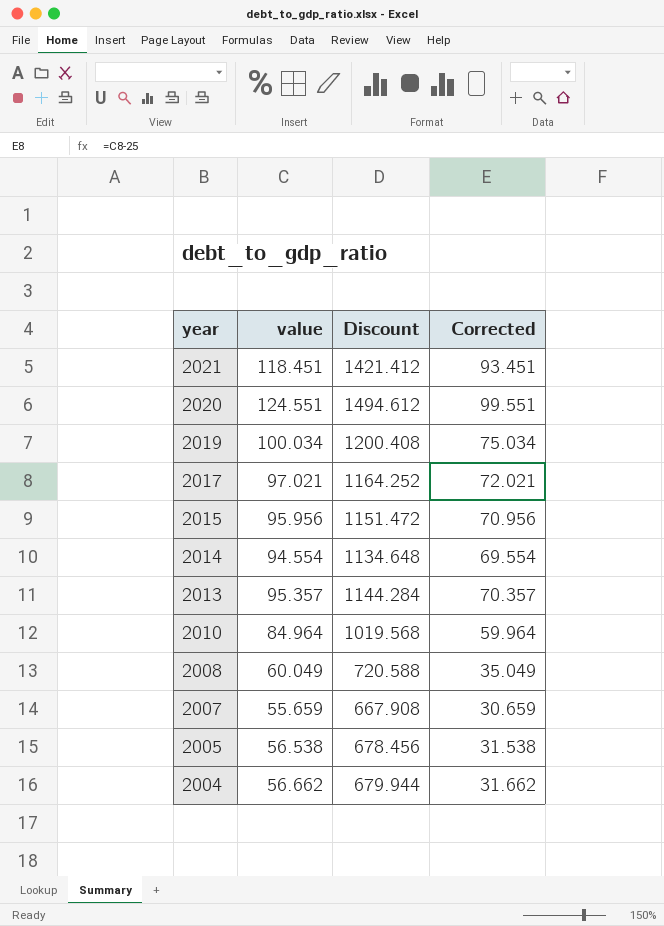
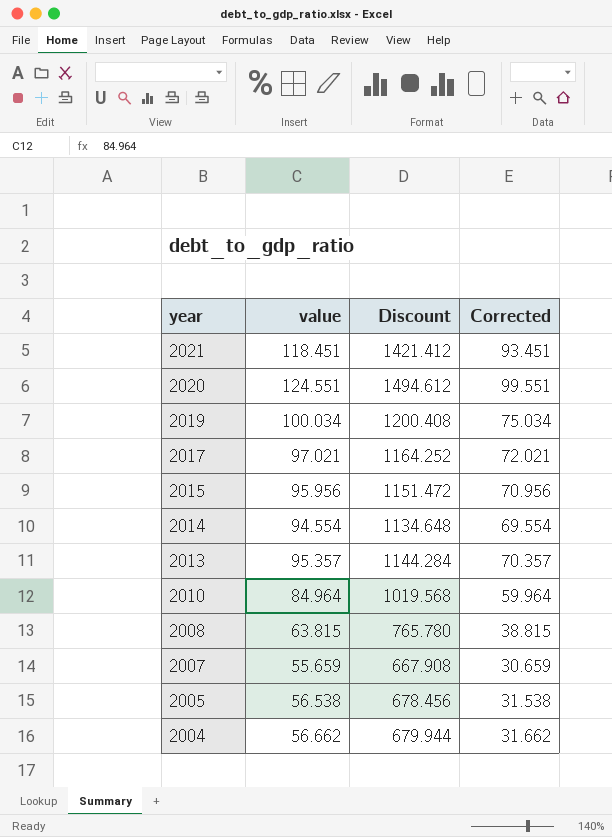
2008 | value: 60.049 -> 63.815
2008 | Discount: 720.588 -> 765.780
2008 | Corrected: 35.049 -> 38.815

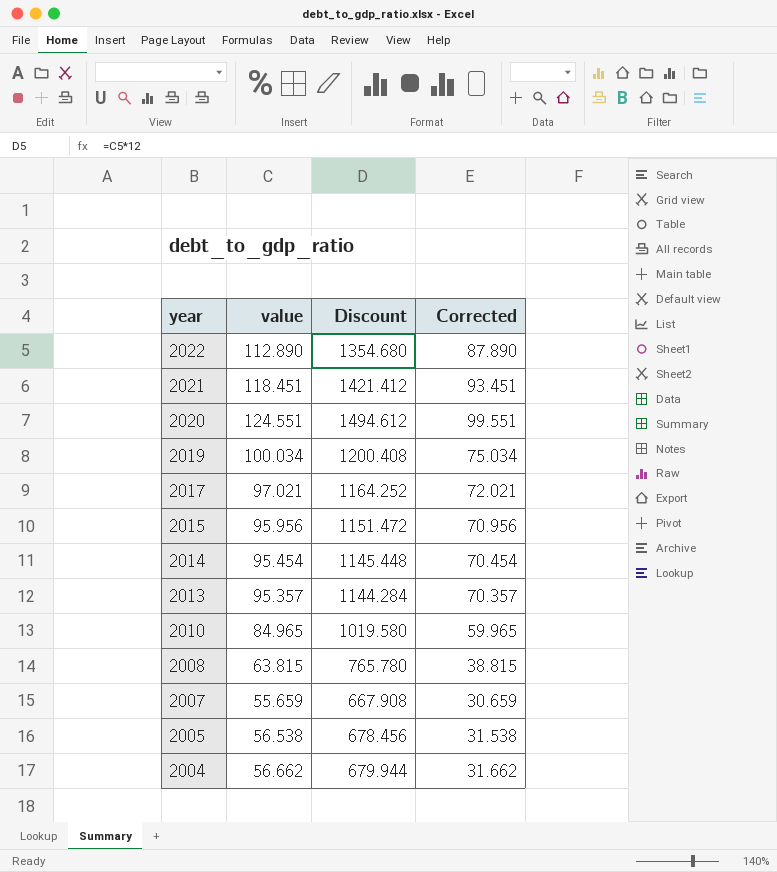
row 2022: none -> 112.890 | 1354.680 | 87.890
2014 | value: 94.554 -> 95.454
2014 | Discount: 1134.648 -> 1145.448
2014 | Corrected: 69.554 -> 70.454
2010 | value: 84.964 -> 84.965
2010 | Discount: 1019.568 -> 1019.580
2010 | Corrected: 59.964 -> 59.965

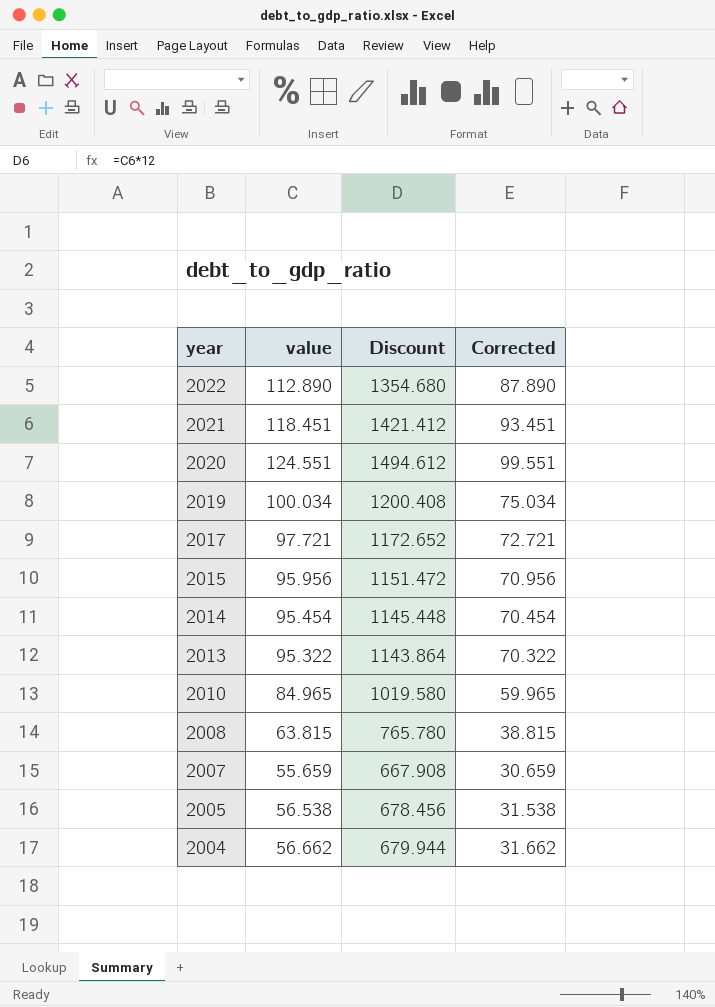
2017 | value: 97.021 -> 97.721
2017 | Discount: 1164.252 -> 1172.652
2017 | Corrected: 72.021 -> 72.721
2013 | value: 95.357 -> 95.322
2013 | Discount: 1144.284 -> 1143.864
2013 | Corrected: 70.357 -> 70.322

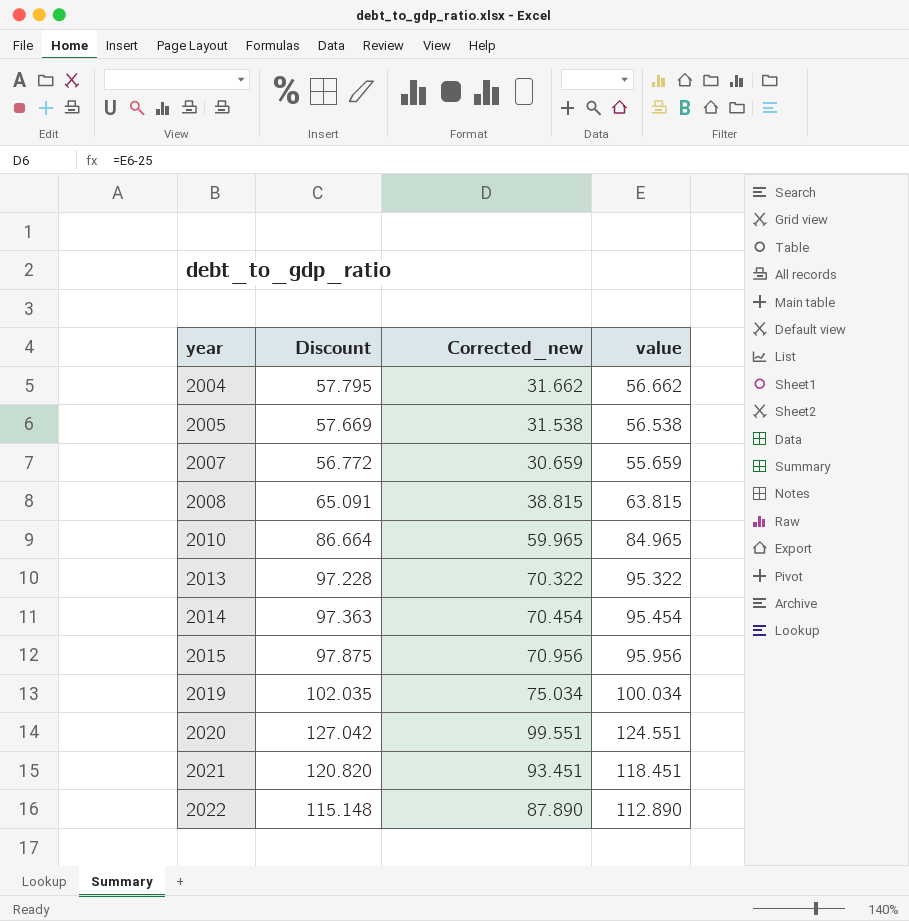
row order: year descending -> year ascending
column Discount | formula: [value] * 12 -> [value] * 1.02
column name: Corrected -> Corrected_new
column value | position: 2 -> 4
row 2017: 97.721 | 1172.652 | 72.721 -> none

